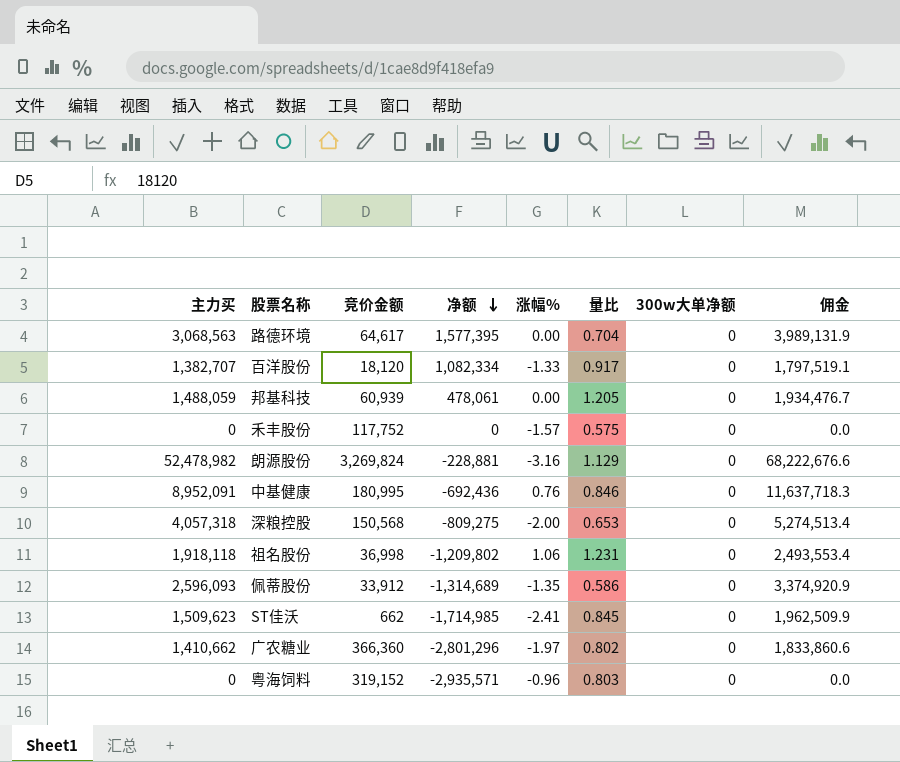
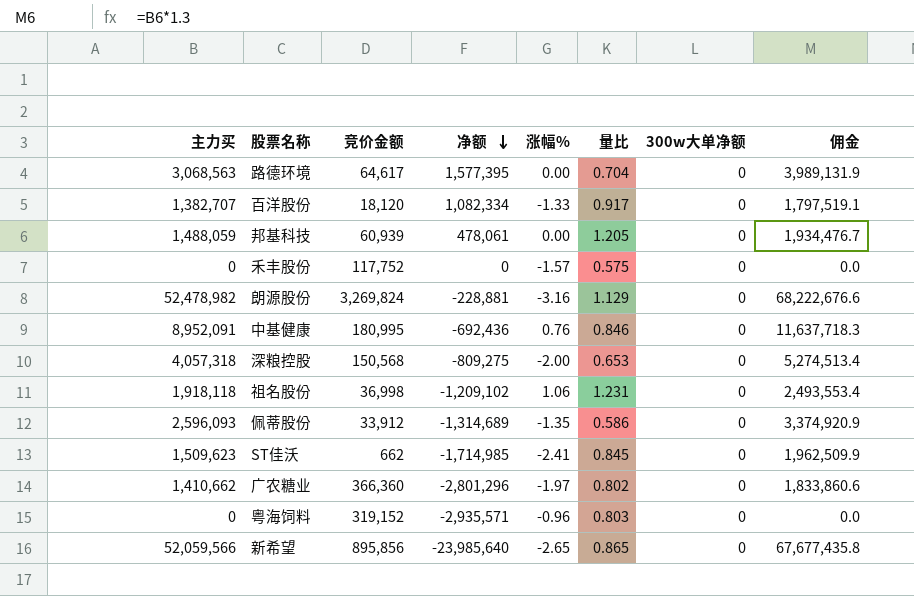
祖名股份 | 净额: -1,209,802 -> -1,209,102
row 新希望: none -> 52,059,566 | 895,856 | -23,985,640 | -2.65 | 0.865 | 0 | 67,677,435.8

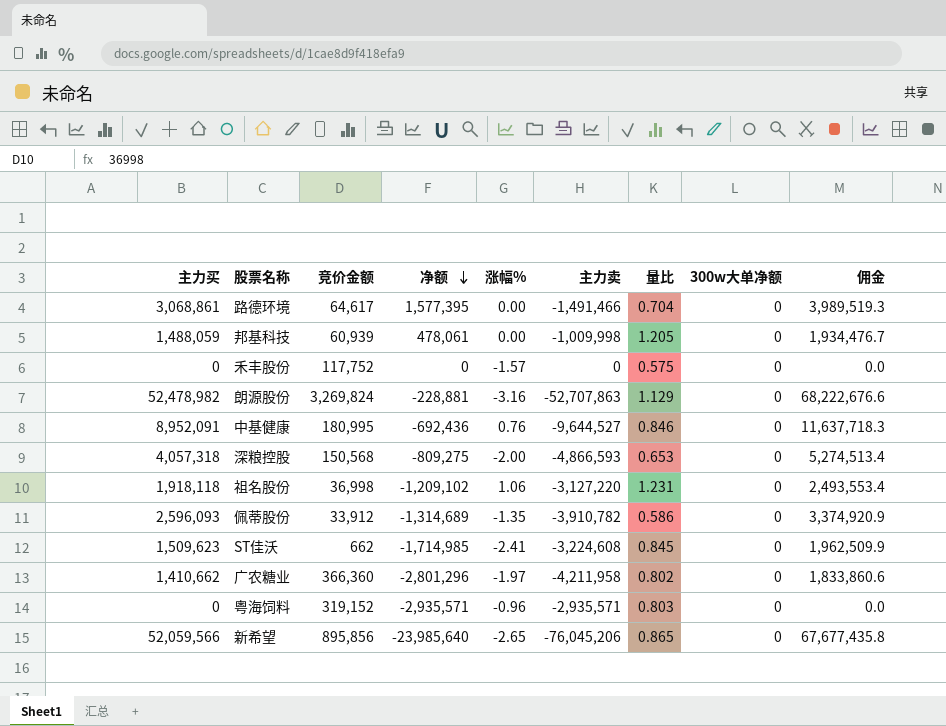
column 主力卖 | formula: none -> [净额] - [主力买]
row 百洋股份: 1,382,707 | 18,120 | 1,082,334 | -1.33 | 0.917 | 0 | 1,797,519.1 -> none
路德环境 | 主力买: 3,068,563 -> 3,068,861
路德环境 | 佣金: 3,989,131.9 -> 3,989,519.3

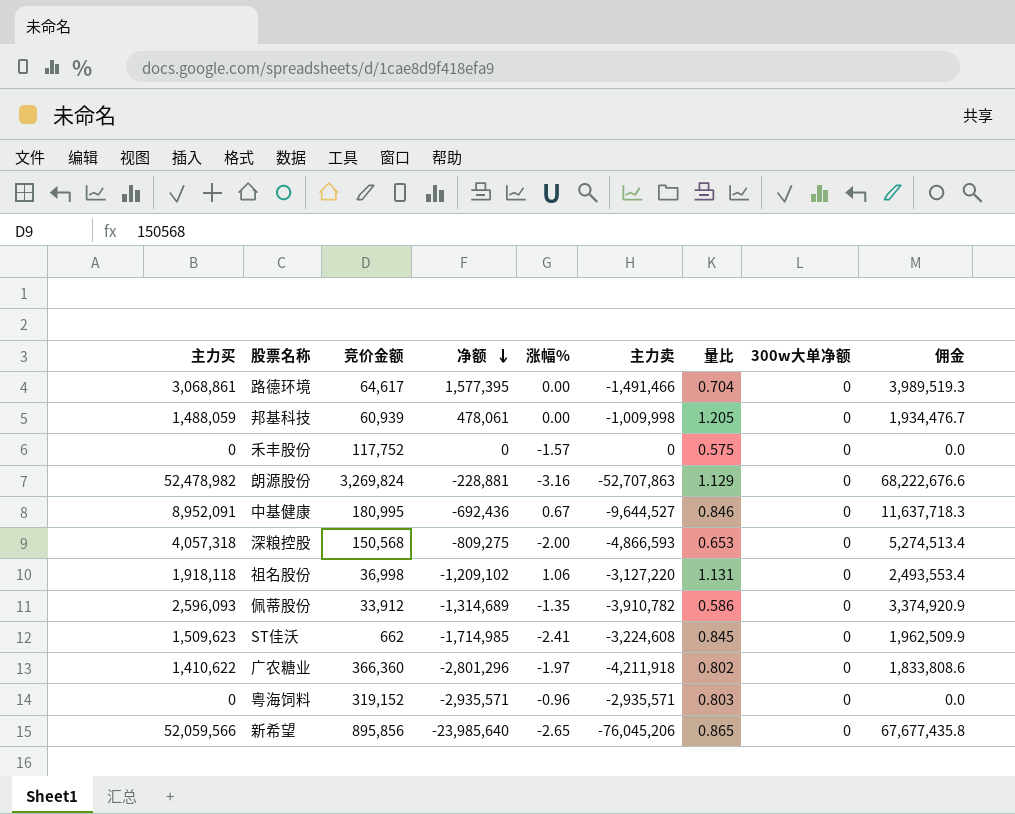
中基健康 | 涨幅%: 0.76 -> 0.67
祖名股份 | 量比: 1.231 -> 1.131
广农糖业 | 主力买: 1,410,662 -> 1,410,622
广农糖业 | 主力卖: -4,211,958 -> -4,211,918
广农糖业 | 佣金: 1,833,860.6 -> 1,833,808.6

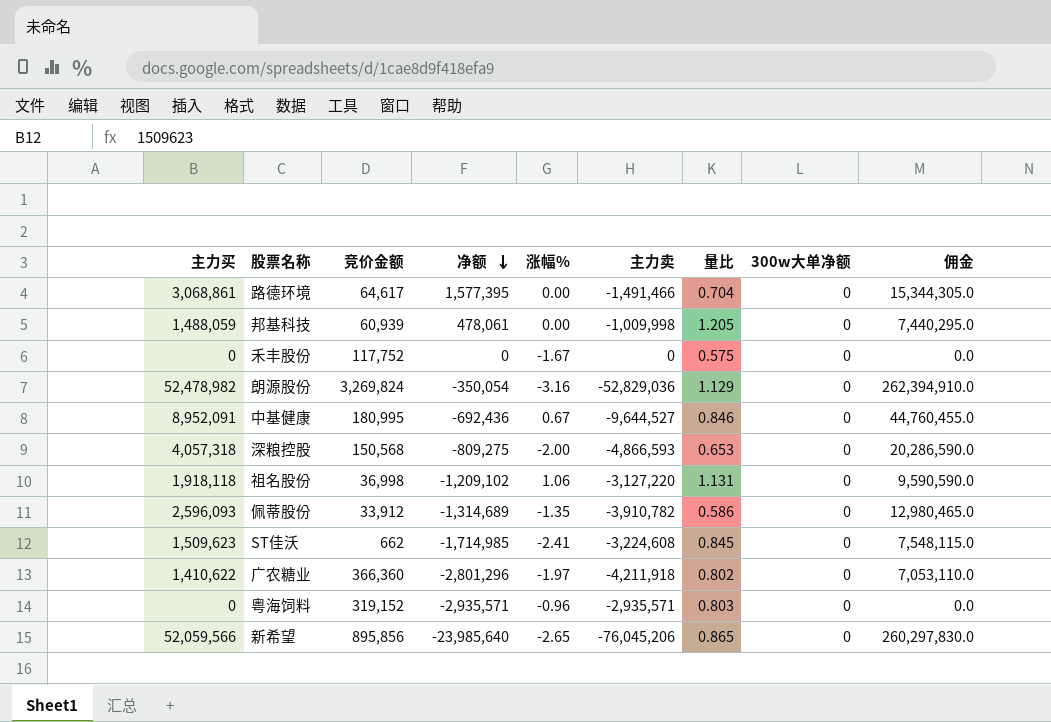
column 佣金 | formula: [主力买] * 1.3 -> [主力买] * 5
禾丰股份 | 涨幅%: -1.57 -> -1.67
朗源股份 | 净额: -228,881 -> -350,054
朗源股份 | 主力卖: -52,707,863 -> -52,829,036

